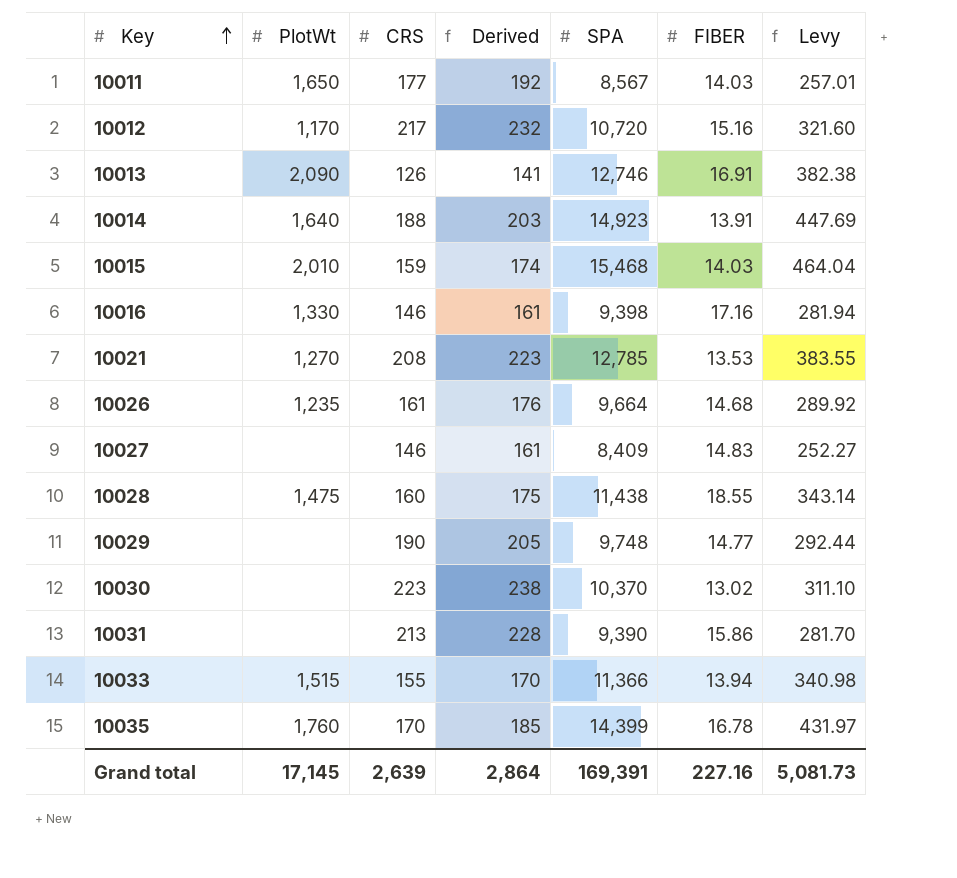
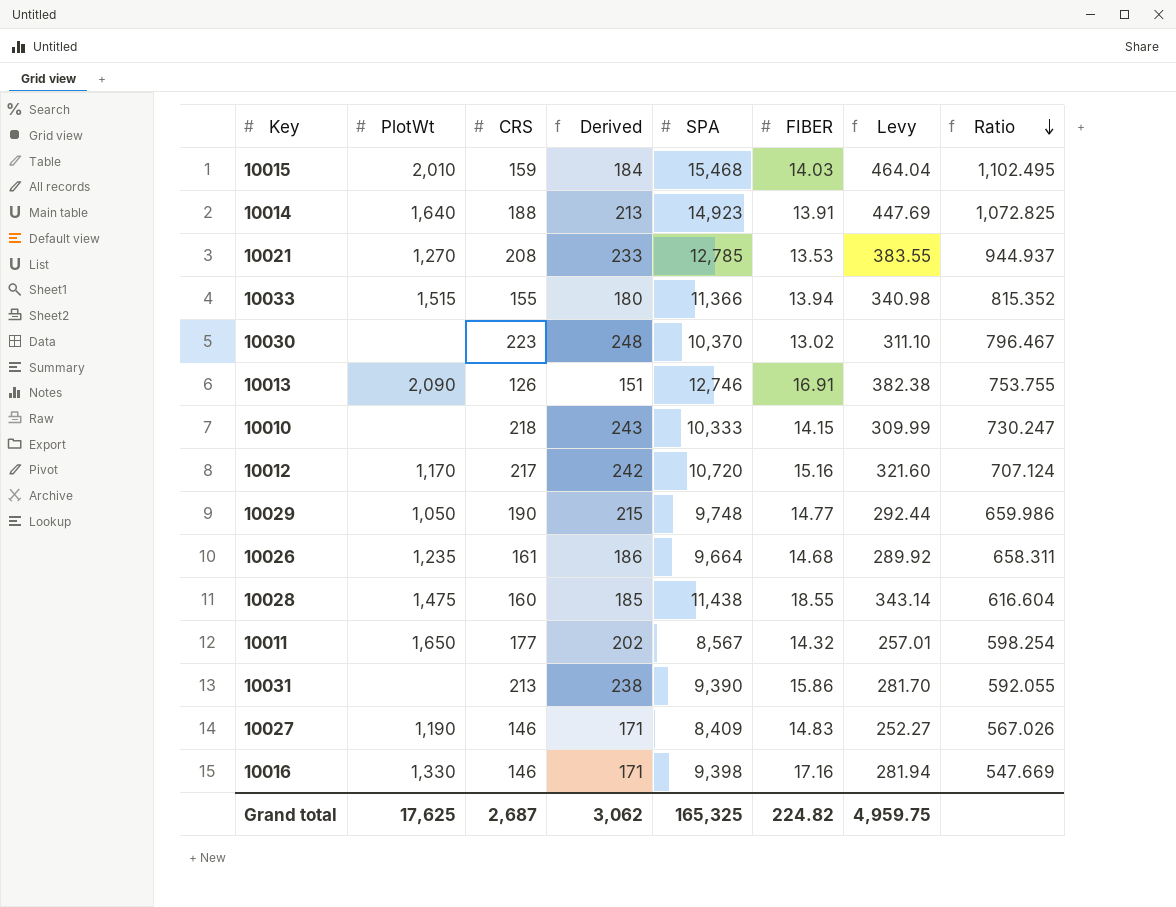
row order: Key ascending -> Ratio descending
column Derived | formula: [CRS] + 15 -> [CRS] + 25
column Ratio | formula: none -> [SPA] / [FIBER]
row 10035: 1,760 | 170 | 185 | 14,399 | 16.78 | 431.97 -> none
row 10010: none -> none | 218 | 243 | 10,333 | 14.15 | 309.99 | 730.247
10029 | PlotWt: none -> 1,050
10011 | FIBER: 14.03 -> 14.32
10027 | PlotWt: none -> 1,190
Grand total | PlotWt: 17,145 -> 17,625
Grand total | CRS: 2,639 -> 2,687
Grand total | Derived: 2,864 -> 3,062
Grand total | SPA: 169,391 -> 165,325
Grand total | FIBER: 227.16 -> 224.82
Grand total | Levy: 5,081.73 -> 4,959.75

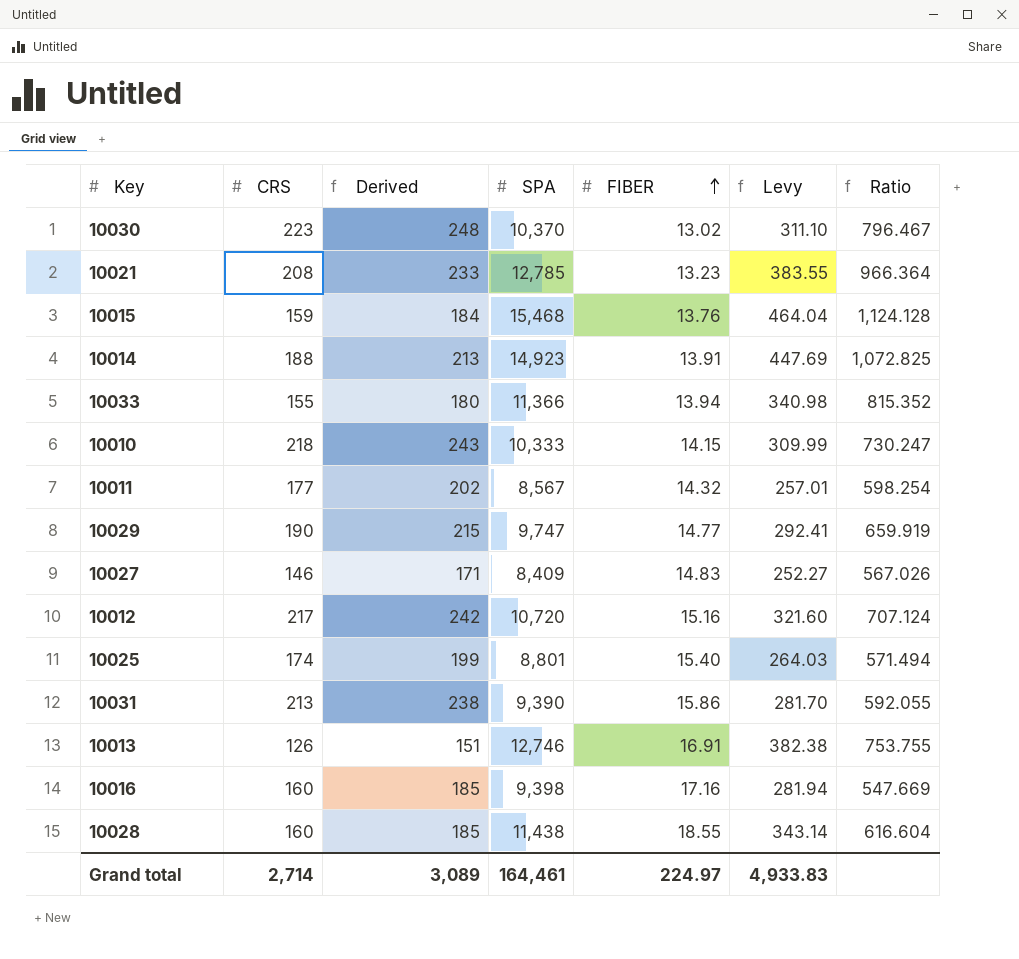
row order: Ratio descending -> FIBER ascending
column PlotWt | position: 2 -> none
row 10026: 1,235 | 161 | 186 | 9,664 | 14.68 | 289.92 | 658.311 -> none
10021 | FIBER: 13.53 -> 13.23
10021 | Ratio: 944.937 -> 966.364
10015 | FIBER: 14.03 -> 13.76
10015 | Ratio: 1,102.495 -> 1,124.128
10029 | SPA: 9,748 -> 9,747
10029 | Levy: 292.44 -> 292.41
10029 | Ratio: 659.986 -> 659.919
row 10025: none -> 174 | 199 | 8,801 | 15.40 | 264.03 | 571.494
10016 | CRS: 146 -> 160
10016 | Derived: 171 -> 185
Grand total | CRS: 2,687 -> 2,714
Grand total | Derived: 3,062 -> 3,089
Grand total | SPA: 165,325 -> 164,461
Grand total | FIBER: 224.82 -> 224.97
Grand total | Levy: 4,959.75 -> 4,933.83

